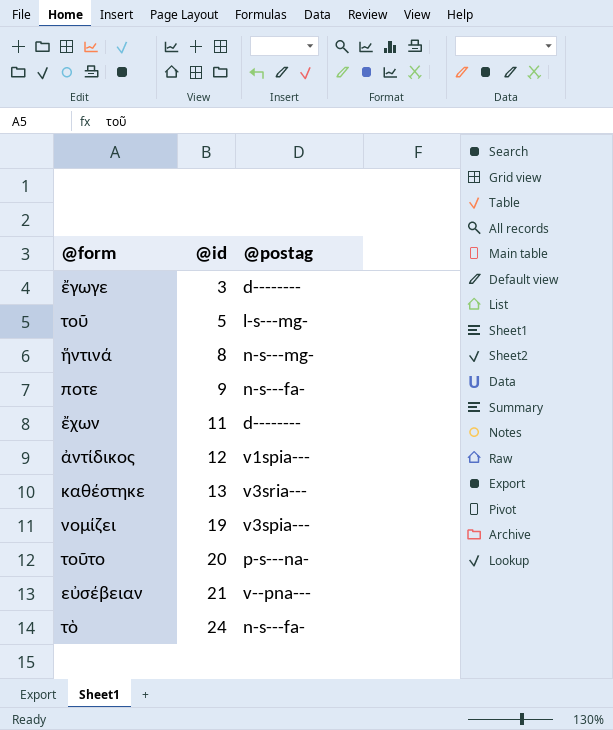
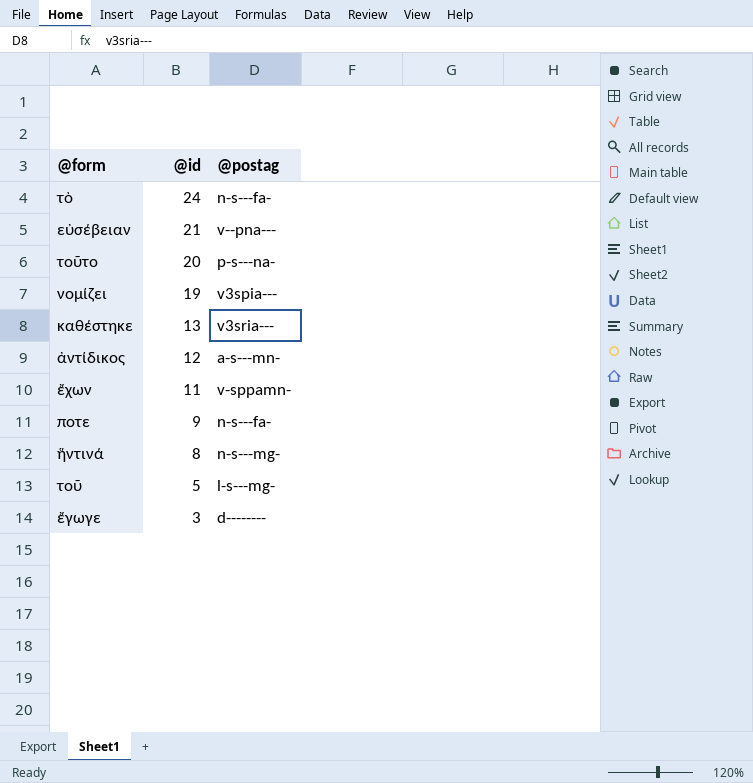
row order: @id ascending -> @id descending
ἀντίδικος | @postag: v1spia--- -> a-s---mn-
ἔχων | @postag: d-------- -> v-sppamn-

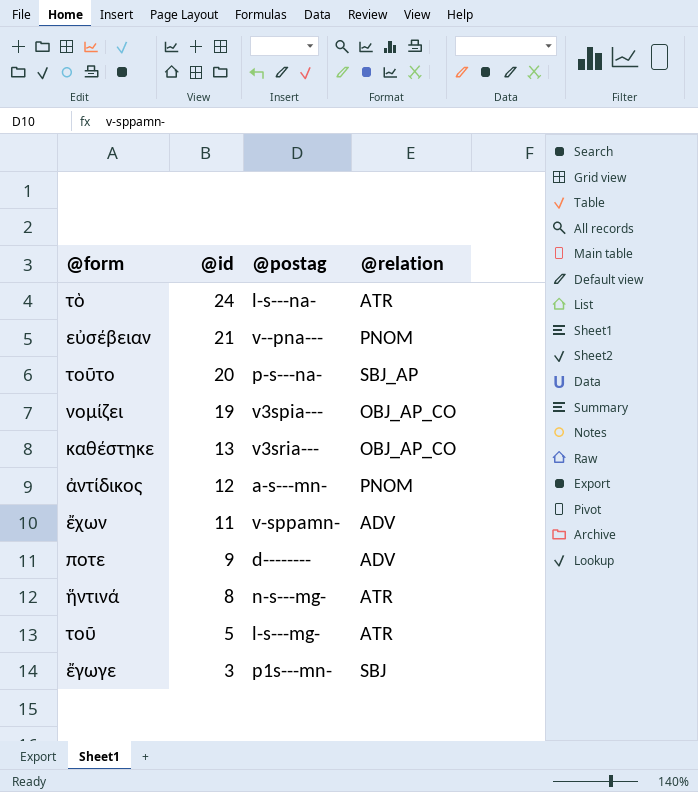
column @relation | position: none -> 4
τὸ | @postag: n-s---fa- -> l-s---na-
ποτε | @postag: n-s---fa- -> d--------
ἔγωγε | @postag: d-------- -> p1s---mn-

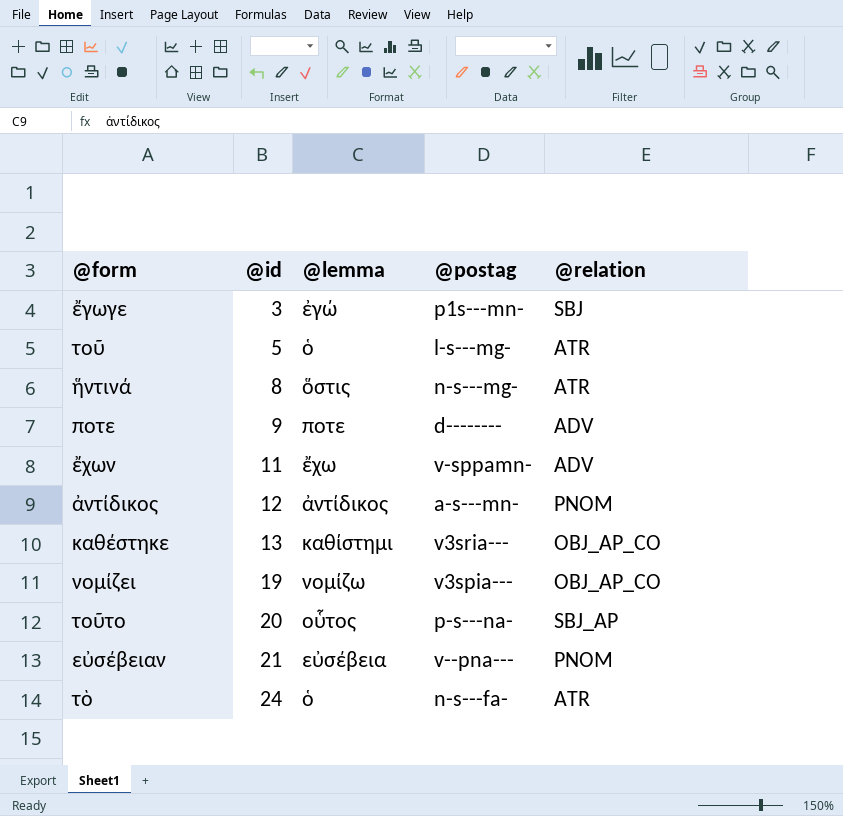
row order: @id descending -> @id ascending
column @lemma | position: none -> 3
τὸ | @postag: l-s---na- -> n-s---fa-

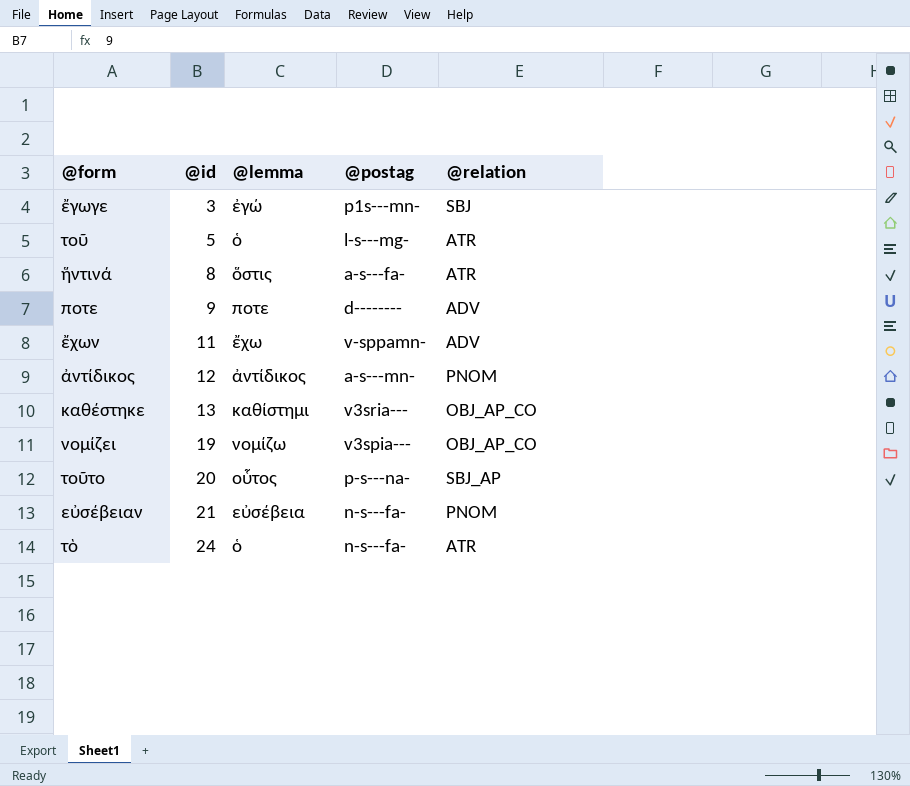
ἥντινά | @postag: n-s---mg- -> a-s---fa-
εὐσέβειαν | @postag: v--pna--- -> n-s---fa-

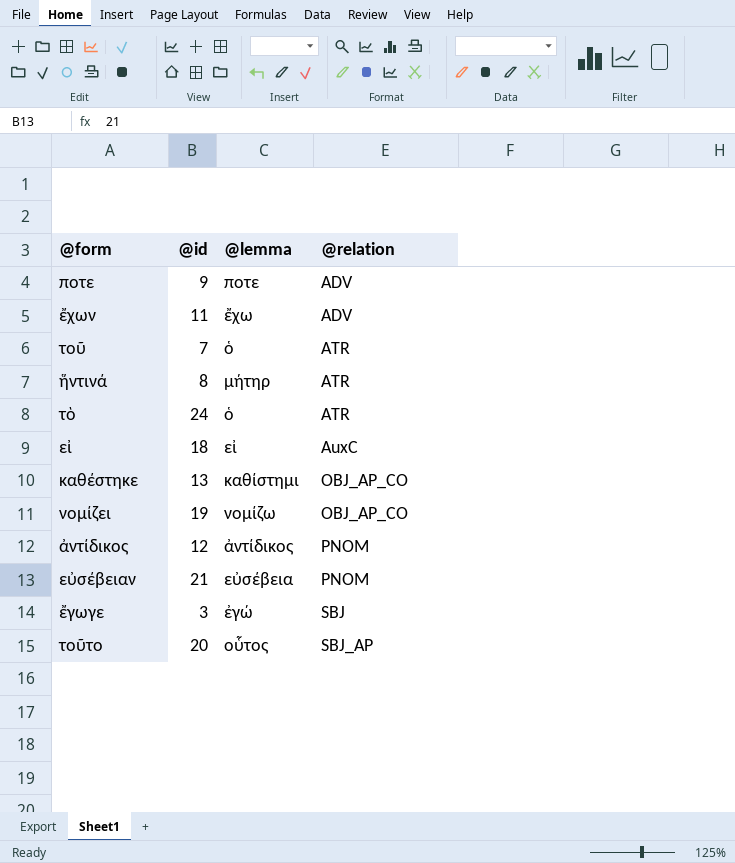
row order: @id ascending -> @relation ascending
column @postag | position: 4 -> none
τοῦ | @id: 5 -> 7
ἥντινά | @lemma: ὅστις -> μήτηρ
row εἰ: none -> 18 | εἰ | AuxC

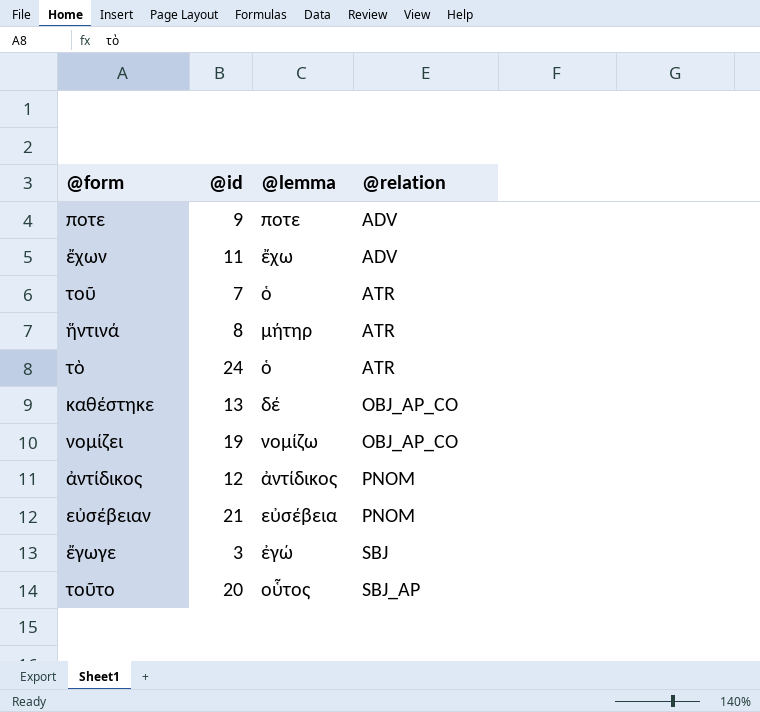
row εἰ: 18 | εἰ | AuxC -> none
καθέστηκε | @lemma: καθίστημι -> δέ

